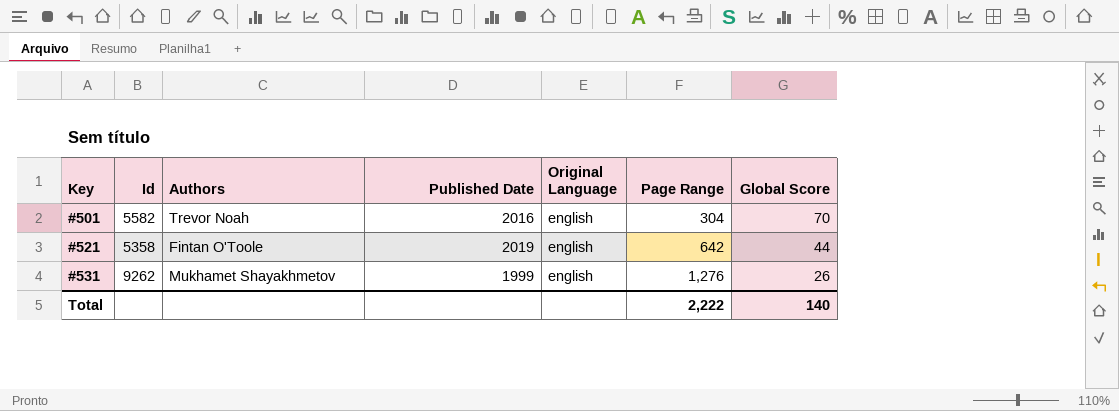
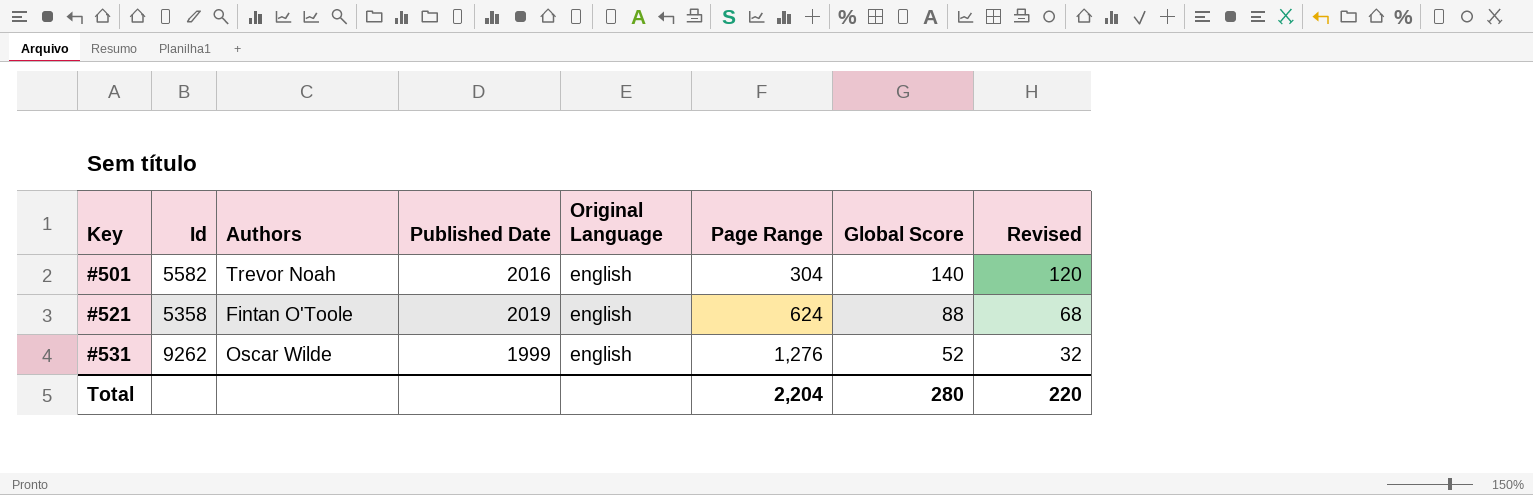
column Revised | formula: none -> [Global Score] - 20
#501 | Global Score: 70 -> 140
#521 | Page Range: 642 -> 624
#521 | Global Score: 44 -> 88
#531 | Authors: Mukhamet Shayakhmetov -> Oscar Wilde
#531 | Global Score: 26 -> 52
Total | Page Range: 2,222 -> 2,204
Total | Global Score: 140 -> 280

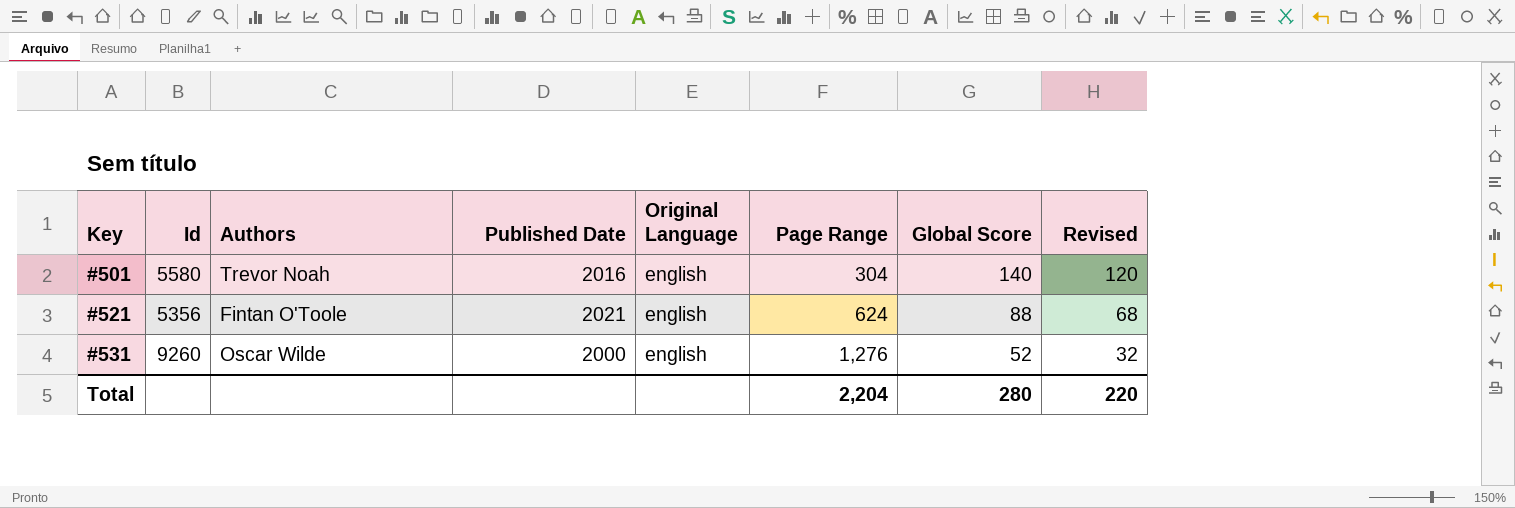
#501 | Id: 5582 -> 5580
#521 | Id: 5358 -> 5356
#521 | Published Date: 2019 -> 2021
#531 | Id: 9262 -> 9260
#531 | Published Date: 1999 -> 2000

